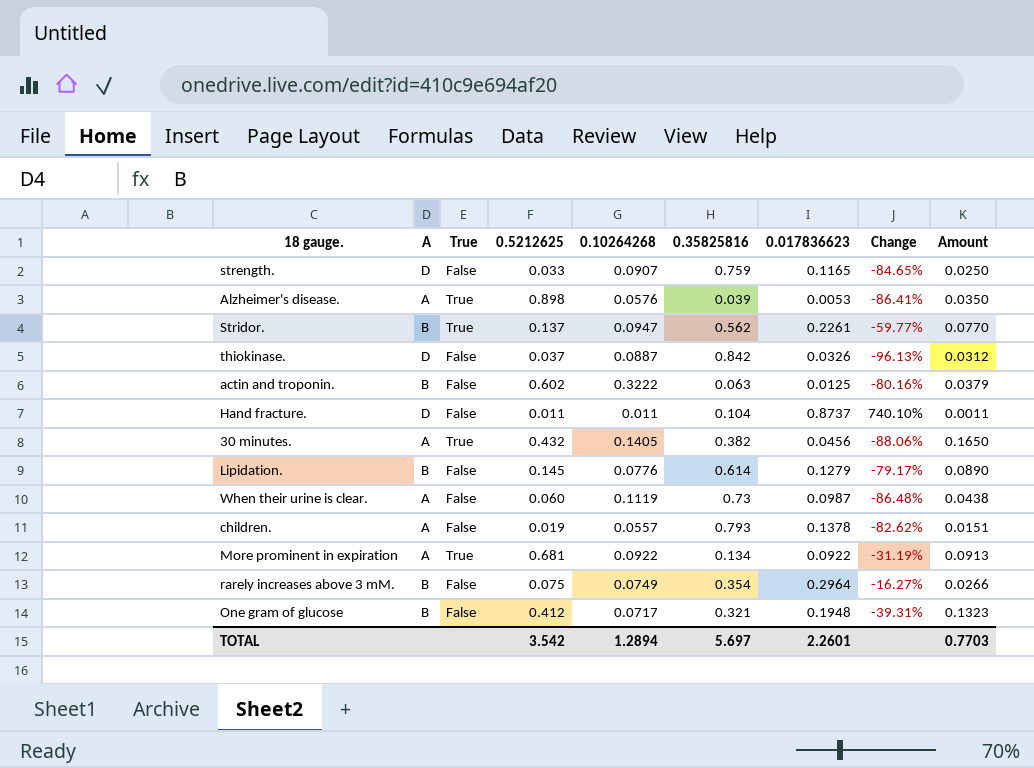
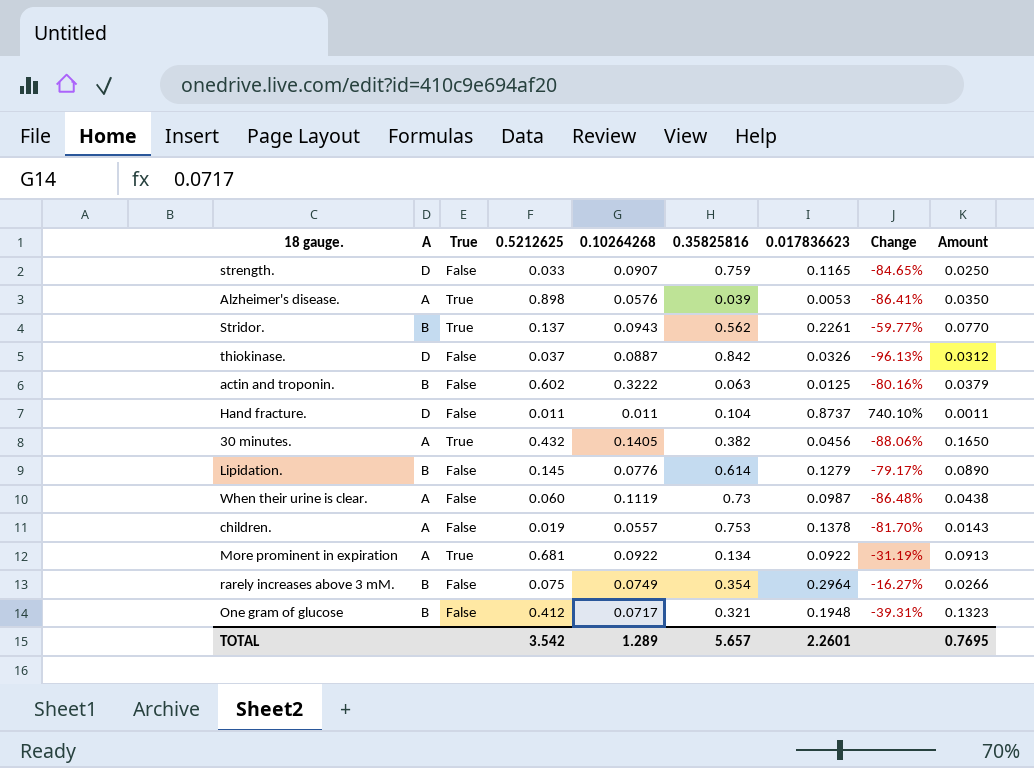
Stridor. | 0.10264268: 0.0947 -> 0.0943
children. | 0.35825816: 0.793 -> 0.753
children. | Change: -82.62% -> -81.70%
children. | Amount: 0.0151 -> 0.0143
TOTAL | 0.10264268: 1.2894 -> 1.289
TOTAL | 0.35825816: 5.697 -> 5.657
TOTAL | Amount: 0.7703 -> 0.7695

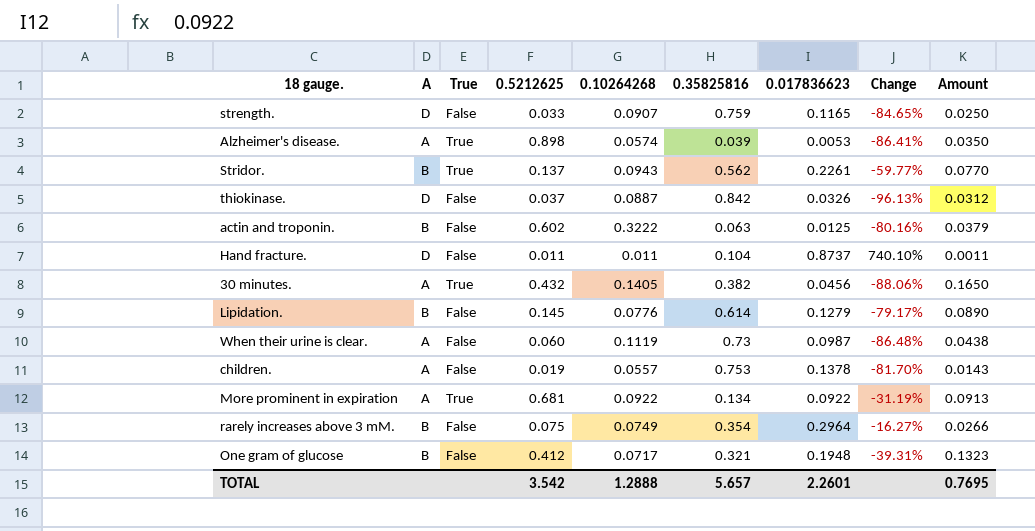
Alzheimer's disease. | 0.10264268: 0.0576 -> 0.0574
TOTAL | 0.10264268: 1.289 -> 1.2888

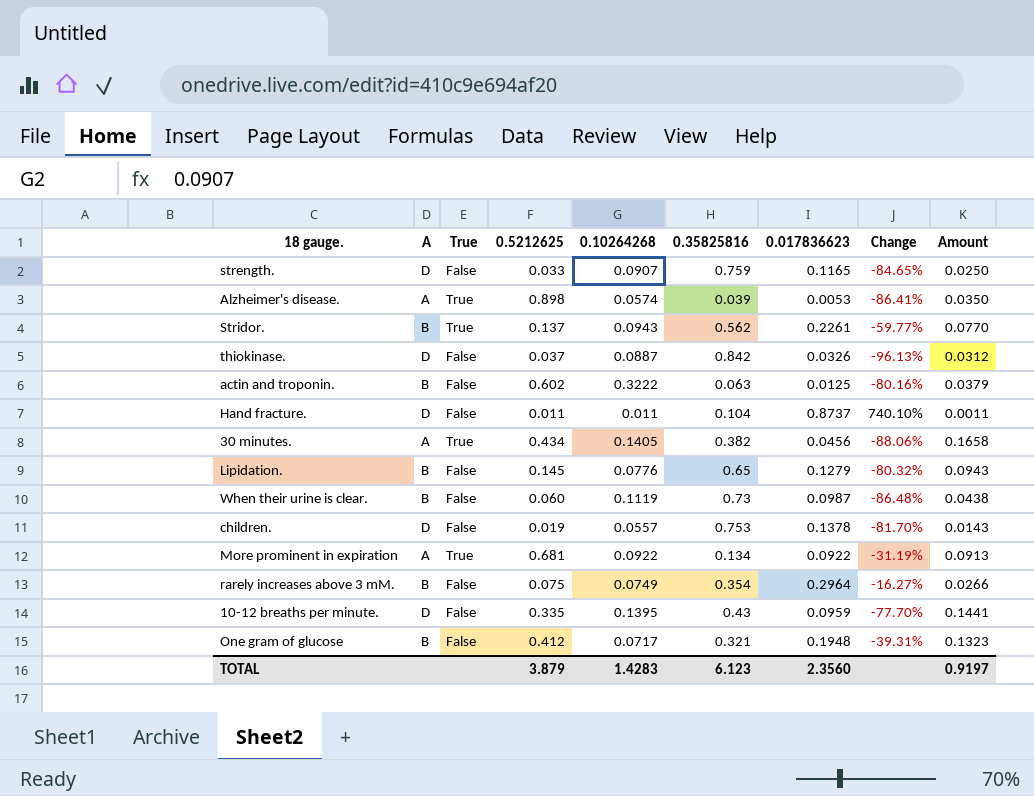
30 minutes. | 0.5212625: 0.432 -> 0.434
30 minutes. | Amount: 0.1650 -> 0.1658
Lipidation. | 0.35825816: 0.614 -> 0.65
Lipidation. | Change: -79.17% -> -80.32%
Lipidation. | Amount: 0.0890 -> 0.0943
When their urine is clear. | A: A -> B
children. | A: A -> D
row 10-12 breaths per minute.: none -> D | False | 0.335 | 0.1395 | 0.43 | 0.0959 | -77.70% | 0.1441
TOTAL | 0.5212625: 3.542 -> 3.879
TOTAL | 0.10264268: 1.2888 -> 1.4283
TOTAL | 0.35825816: 5.657 -> 6.123
TOTAL | 0.017836623: 2.2601 -> 2.3560
TOTAL | Amount: 0.7695 -> 0.9197

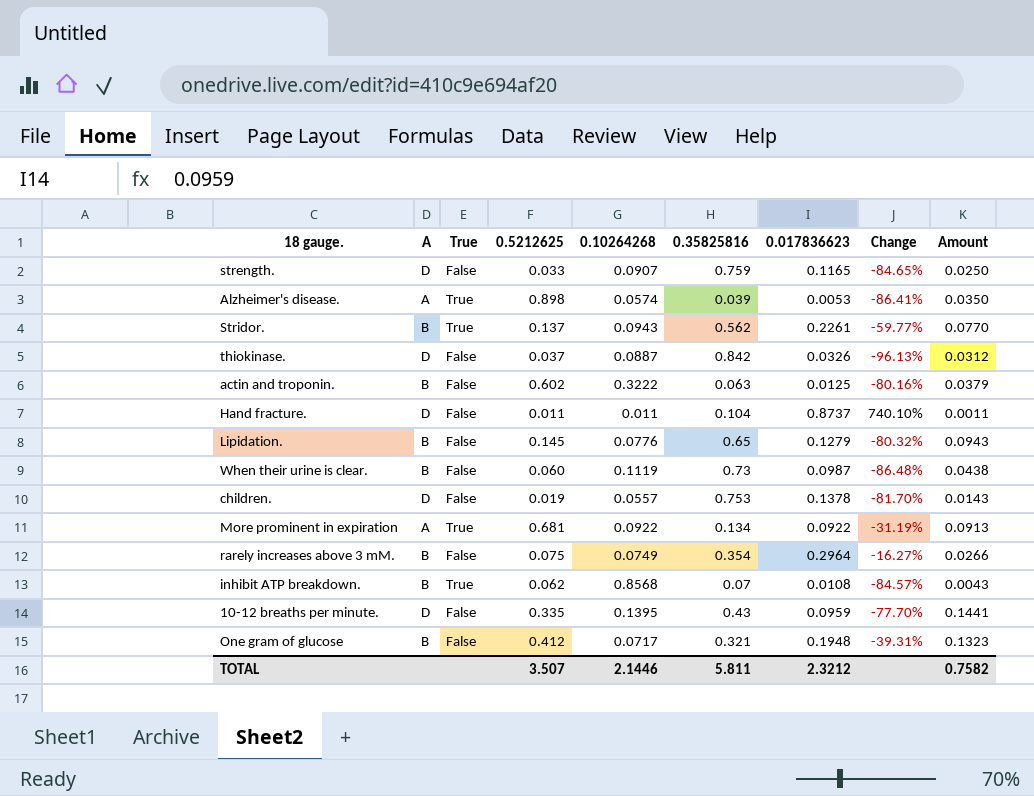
row 30 minutes.: A | True | 0.434 | 0.1405 | 0.382 | 0.0456 | -88.06% | 0.1658 -> none
row inhibit ATP breakdown.: none -> B | True | 0.062 | 0.8568 | 0.07 | 0.0108 | -84.57% | 0.0043
TOTAL | 0.5212625: 3.879 -> 3.507
TOTAL | 0.10264268: 1.4283 -> 2.1446
TOTAL | 0.35825816: 6.123 -> 5.811
TOTAL | 0.017836623: 2.3560 -> 2.3212
TOTAL | Amount: 0.9197 -> 0.7582

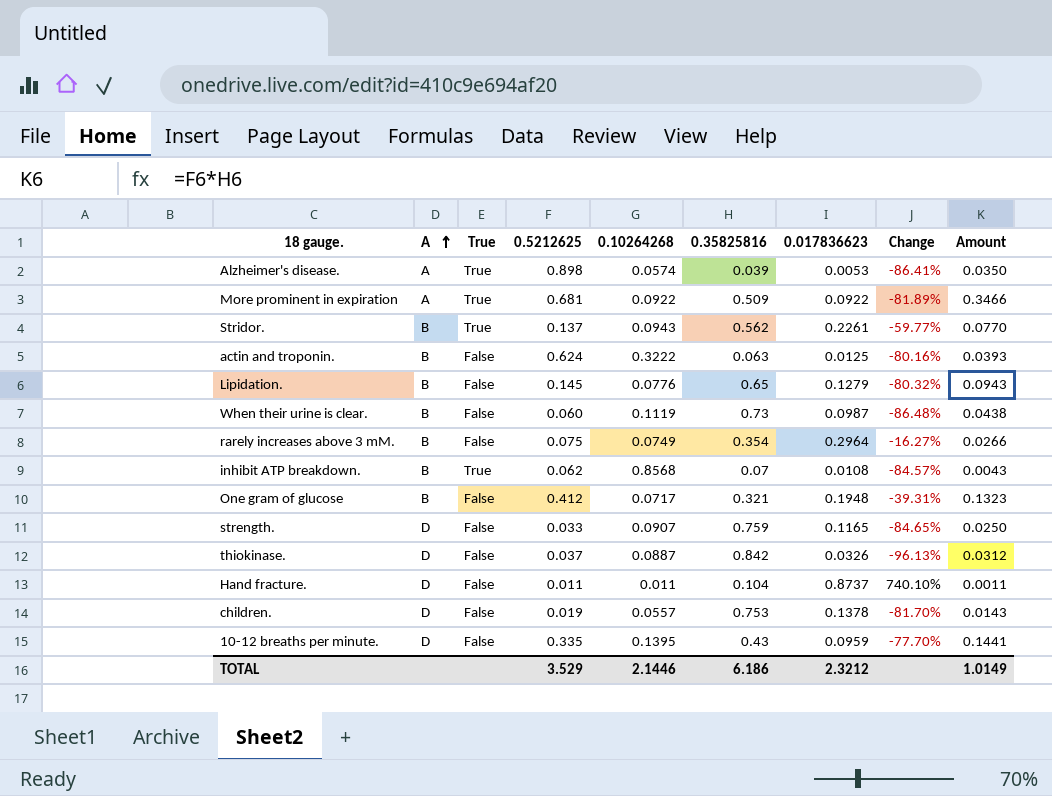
row order: none -> A ascending
More prominent in expiration | 0.35825816: 0.134 -> 0.509
More prominent in expiration | Change: -31.19% -> -81.89%
More prominent in expiration | Amount: 0.0913 -> 0.3466
actin and troponin. | 0.5212625: 0.602 -> 0.624
actin and troponin. | Amount: 0.0379 -> 0.0393
TOTAL | 0.5212625: 3.507 -> 3.529
TOTAL | 0.35825816: 5.811 -> 6.186
TOTAL | Amount: 0.7582 -> 1.0149

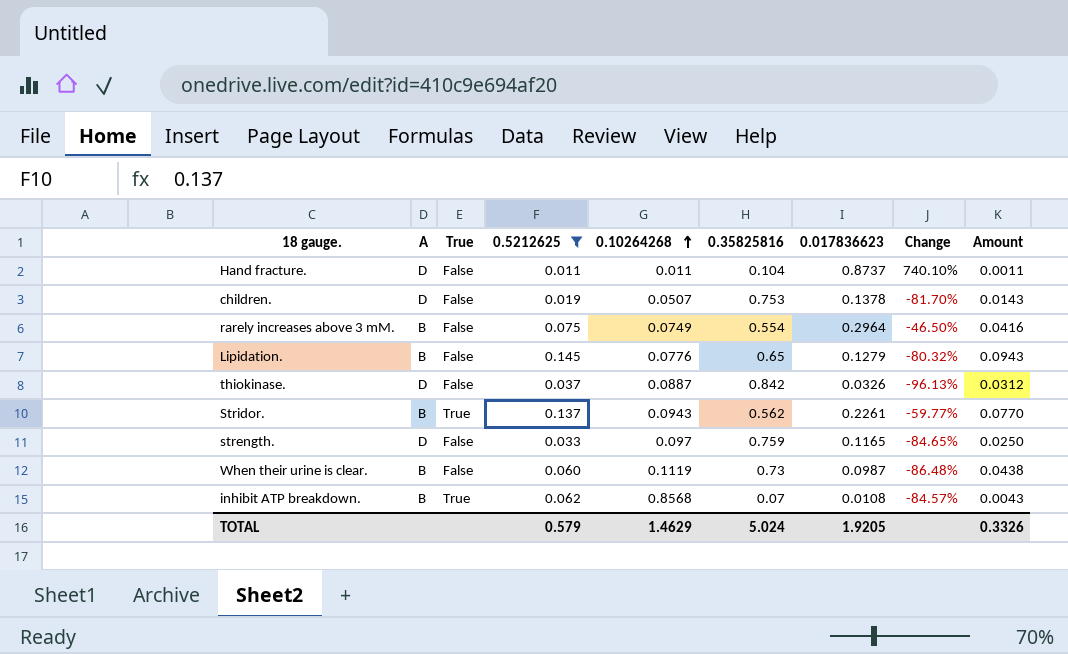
filter: none -> 0.5212625 <= 0.145
row order: A ascending -> 0.10264268 ascending
children. | 0.10264268: 0.0557 -> 0.0507
rarely increases above 3 mM. | 0.35825816: 0.354 -> 0.554
rarely increases above 3 mM. | Change: -16.27% -> -46.50%
rarely increases above 3 mM. | Amount: 0.0266 -> 0.0416
strength. | 0.10264268: 0.0907 -> 0.097
TOTAL | 0.5212625: 3.529 -> 0.579
TOTAL | 0.10264268: 2.1446 -> 1.4629
TOTAL | 0.35825816: 6.186 -> 5.024
TOTAL | 0.017836623: 2.3212 -> 1.9205
TOTAL | Amount: 1.0149 -> 0.3326

